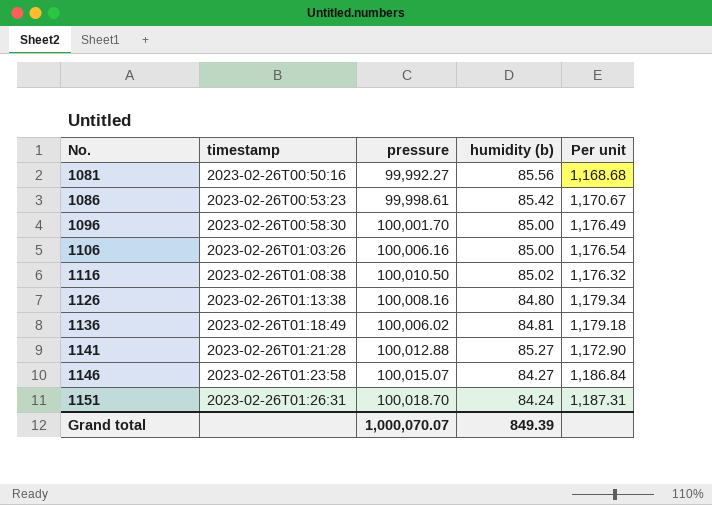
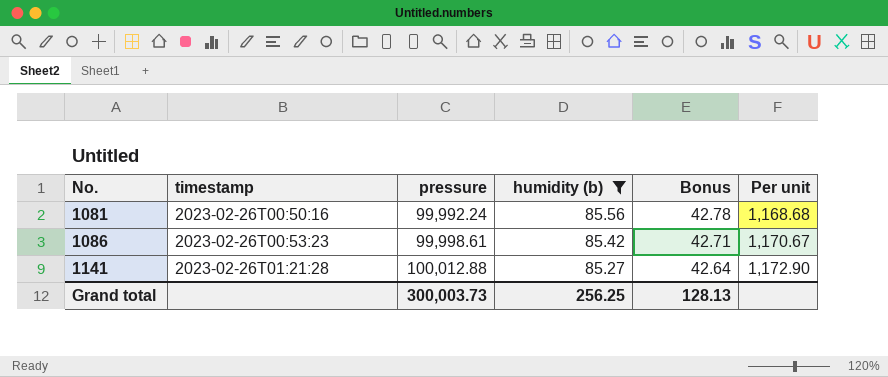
filter: none -> humidity (b) >= 85.27
column Bonus | formula: none -> [humidity (b)] * 0.5
1081 | pressure: 99,992.27 -> 99,992.24
Grand total | pressure: 1,000,070.07 -> 300,003.73
Grand total | humidity (b): 849.39 -> 256.25

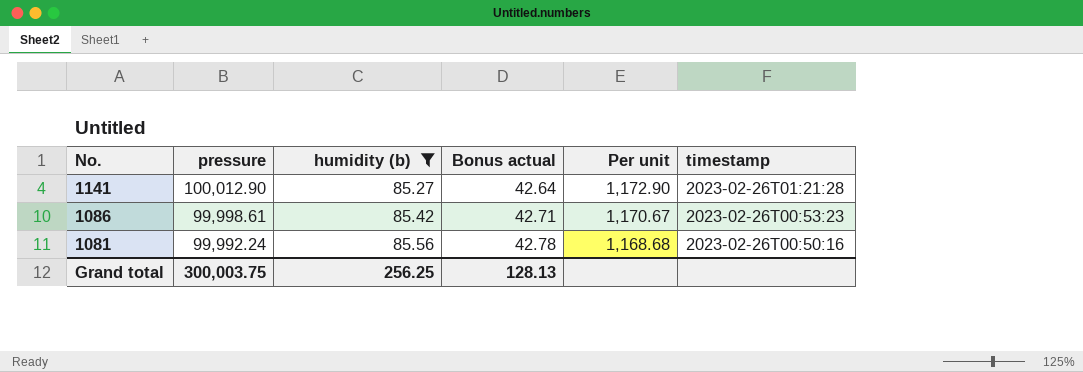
row order: No. ascending -> No. descending
column name: Bonus -> Bonus actual
column timestamp | position: 2 -> 6
1141 | pressure: 100,012.88 -> 100,012.90
Grand total | pressure: 300,003.73 -> 300,003.75

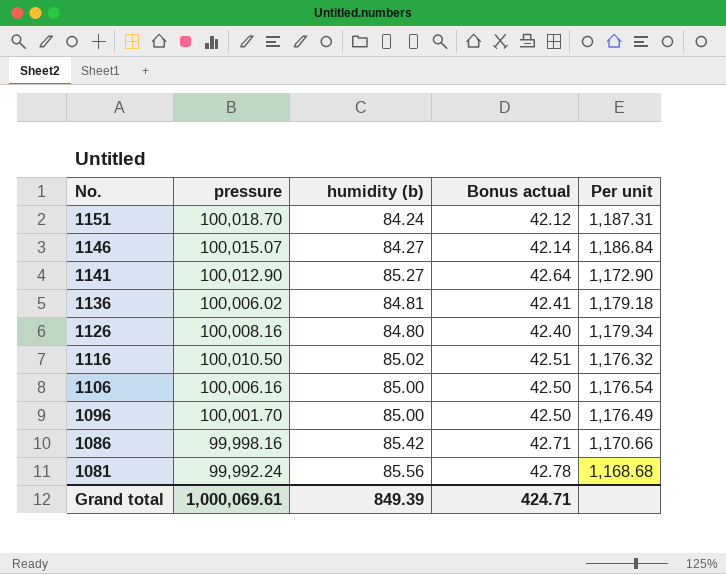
filter: humidity (b) >= 85.27 -> none
column timestamp | position: 6 -> none
1086 | pressure: 99,998.61 -> 99,998.16
1086 | Per unit: 1,170.67 -> 1,170.66
Grand total | pressure: 300,003.75 -> 1,000,069.61
Grand total | humidity (b): 256.25 -> 849.39
Grand total | Bonus actual: 128.13 -> 424.71

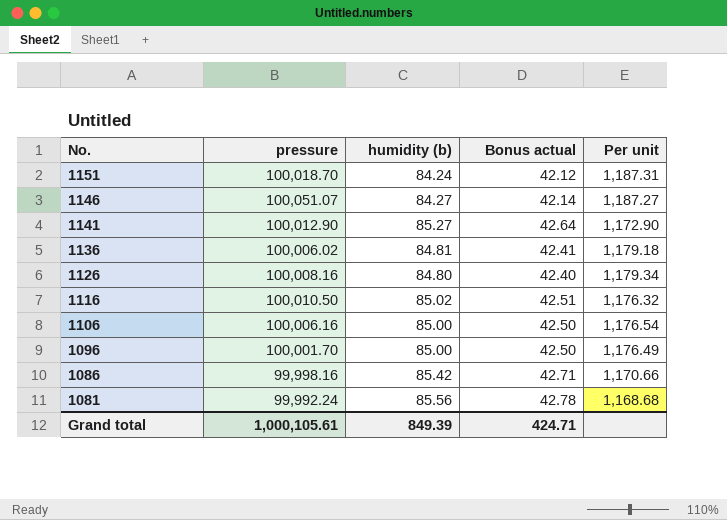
1146 | pressure: 100,015.07 -> 100,051.07
1146 | Per unit: 1,186.84 -> 1,187.27
Grand total | pressure: 1,000,069.61 -> 1,000,105.61

